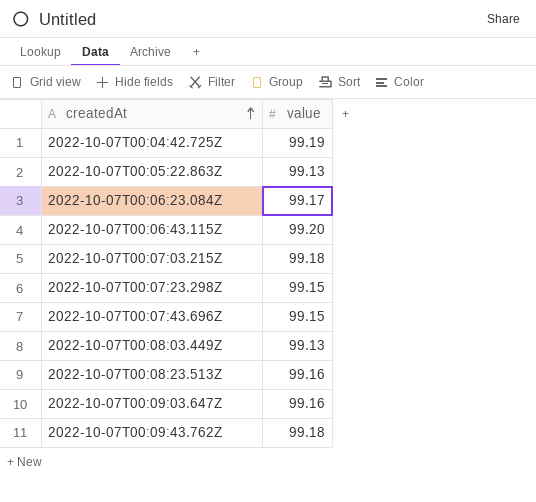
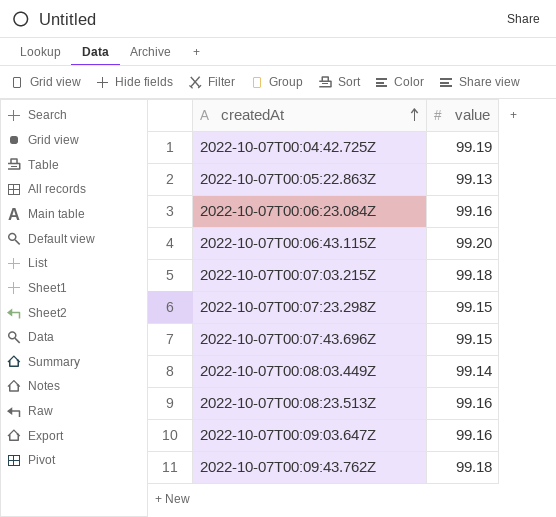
2022-10-07T00:06:23.084Z | value: 99.17 -> 99.16
2022-10-07T00:08:03.449Z | value: 99.13 -> 99.14

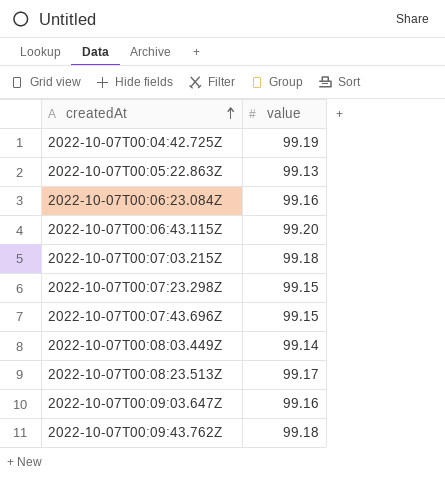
2022-10-07T00:08:23.513Z | value: 99.16 -> 99.17

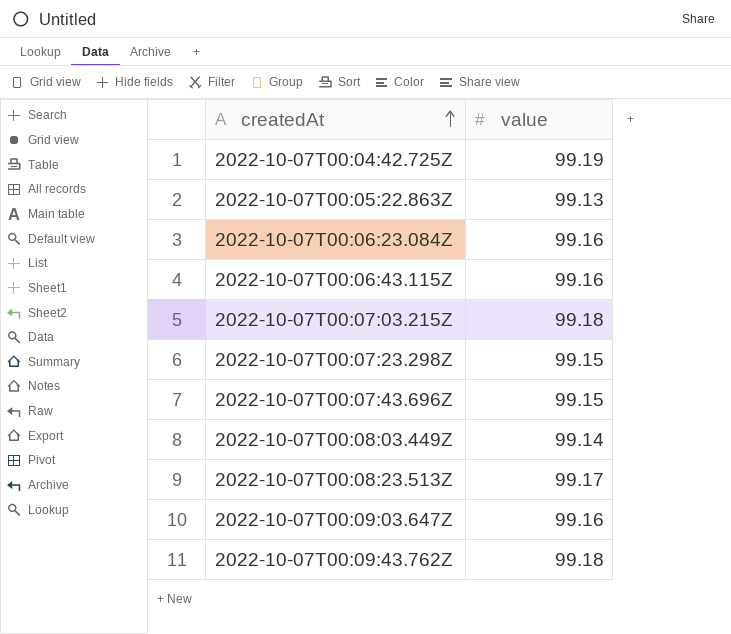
2022-10-07T00:06:43.115Z | value: 99.20 -> 99.16

